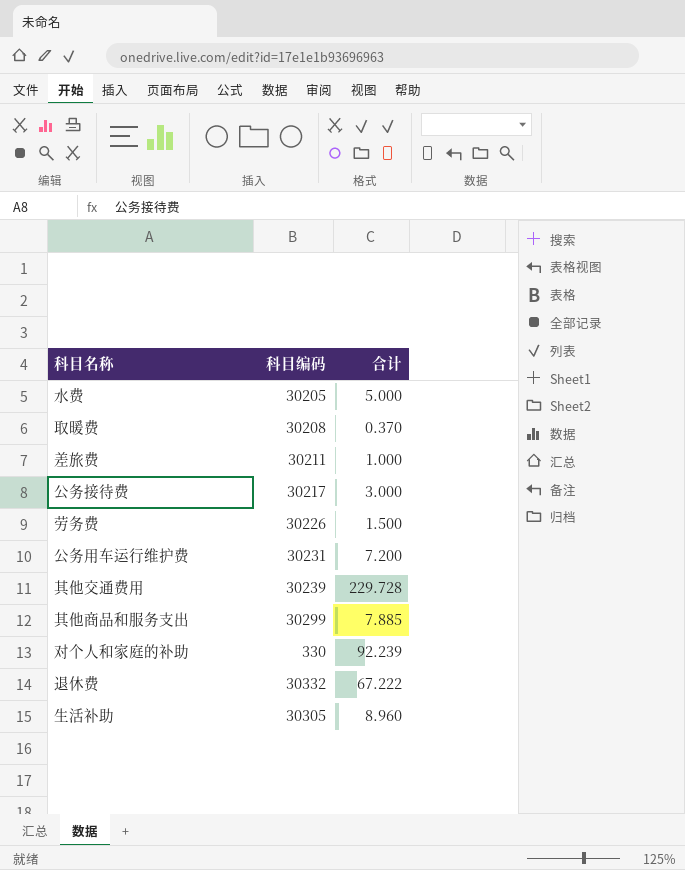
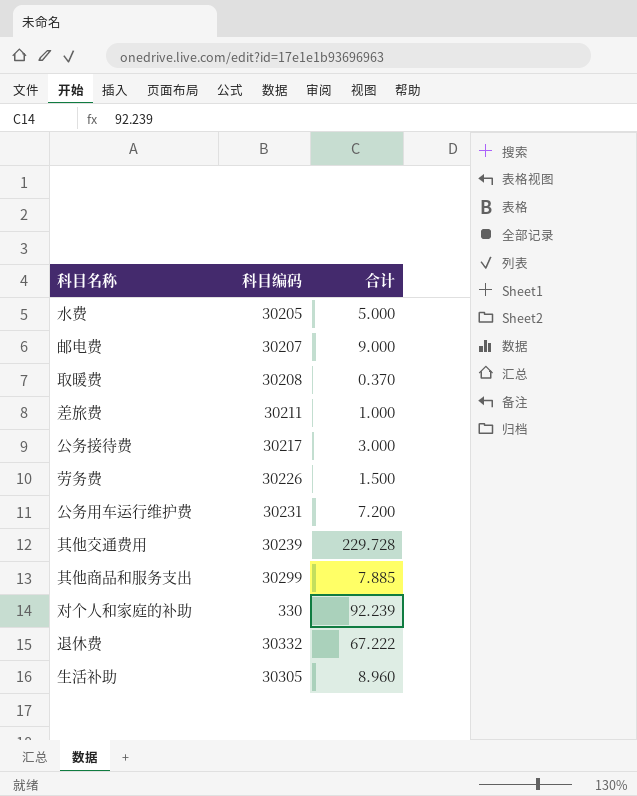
row 邮电费: none -> 30207 | 9.000

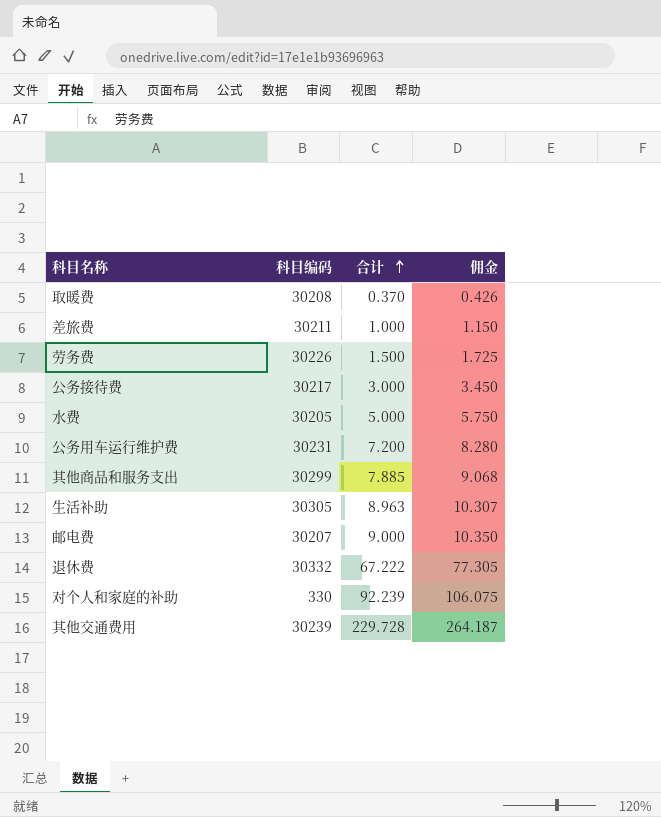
row order: none -> 合计 ascending
column 佣金 | formula: none -> [合计] * 1.15
生活补助 | 合计: 8.960 -> 8.963

